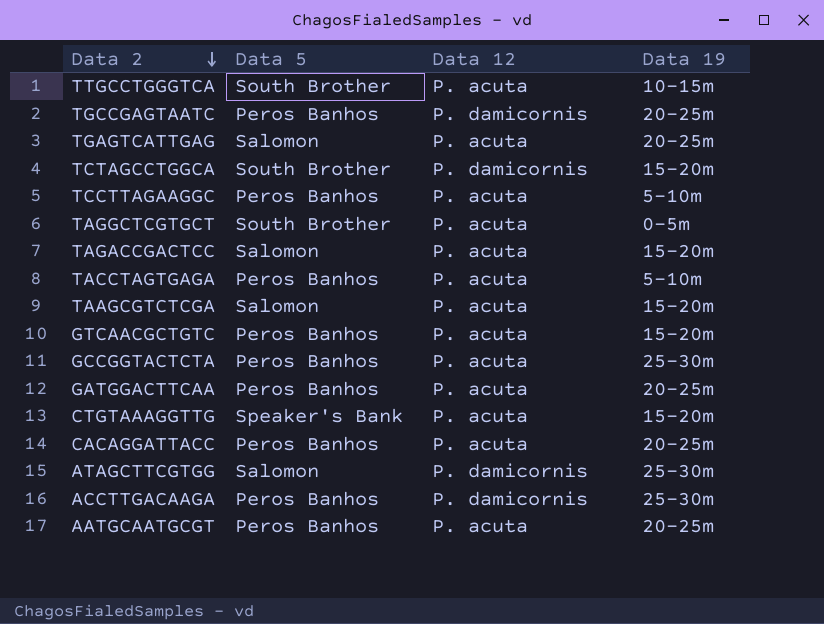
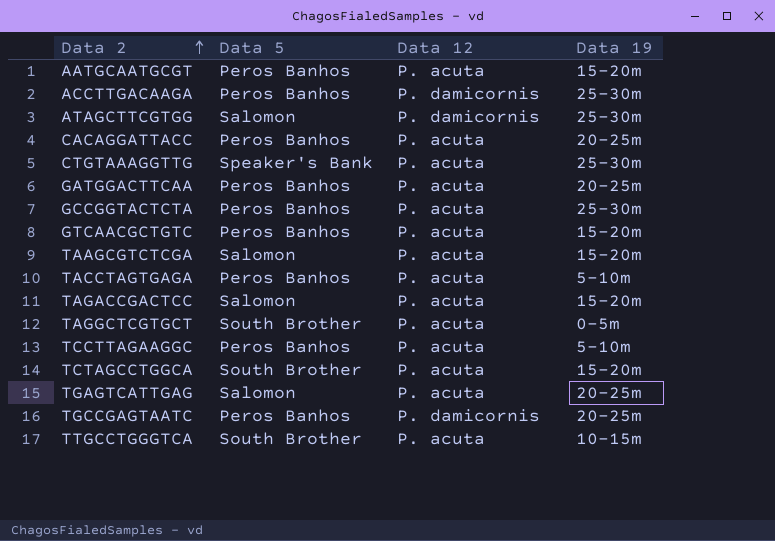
row order: Data 2 descending -> Data 2 ascending
AATGCAATGCGT | Data 19: 20-25m -> 15-20m
CTGTAAAGGTTG | Data 19: 15-20m -> 25-30m
TCTAGCCTGGCA | Data 12: P. damicornis -> P. acuta

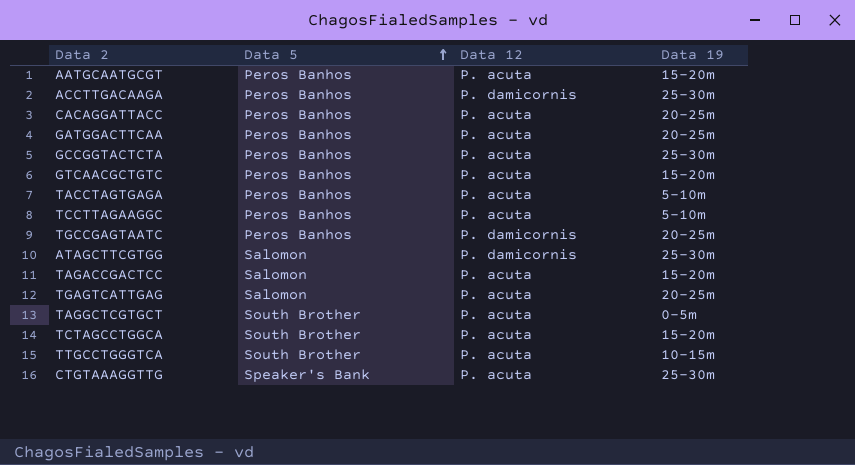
row order: Data 2 ascending -> Data 5 ascending
row TAAGCGTCTCGA: Salomon | P. acuta | 15-20m -> none

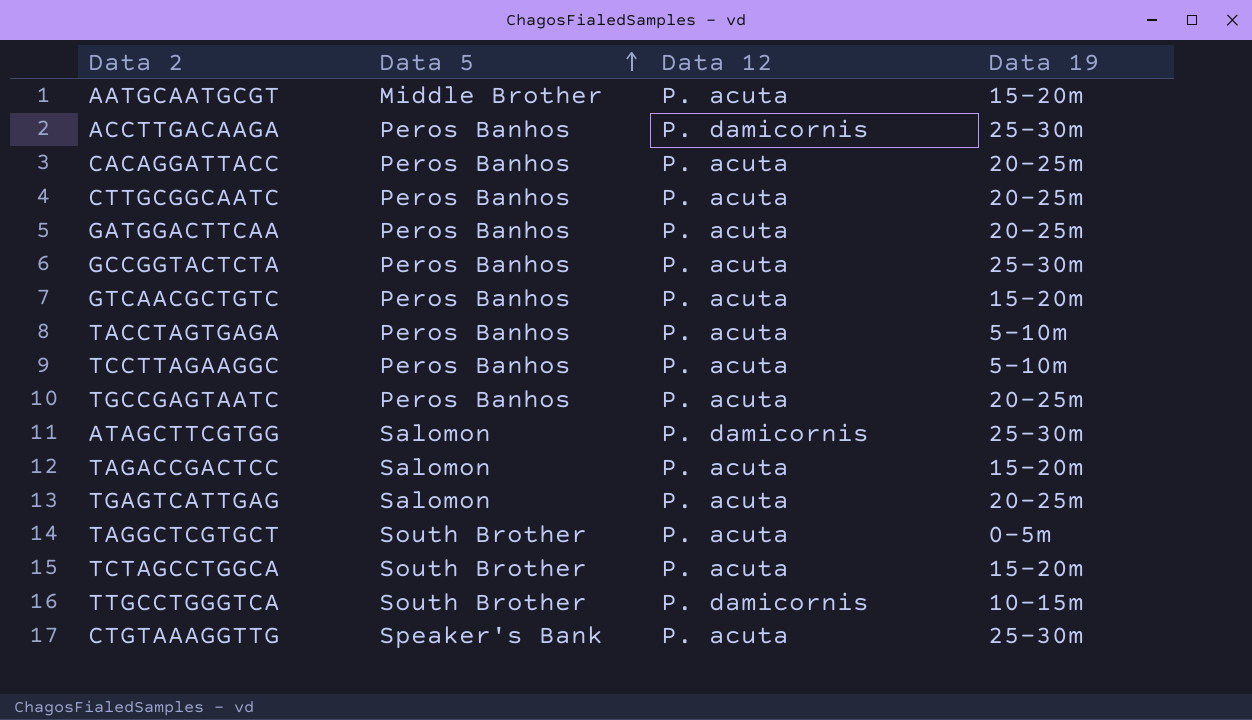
AATGCAATGCGT | Data 5: Peros Banhos -> Middle Brother
row CTTGCGGCAATC: none -> Peros Banhos | P. acuta | 20-25m
TGCCGAGTAATC | Data 12: P. damicornis -> P. acuta
TTGCCTGGGTCA | Data 12: P. acuta -> P. damicornis

